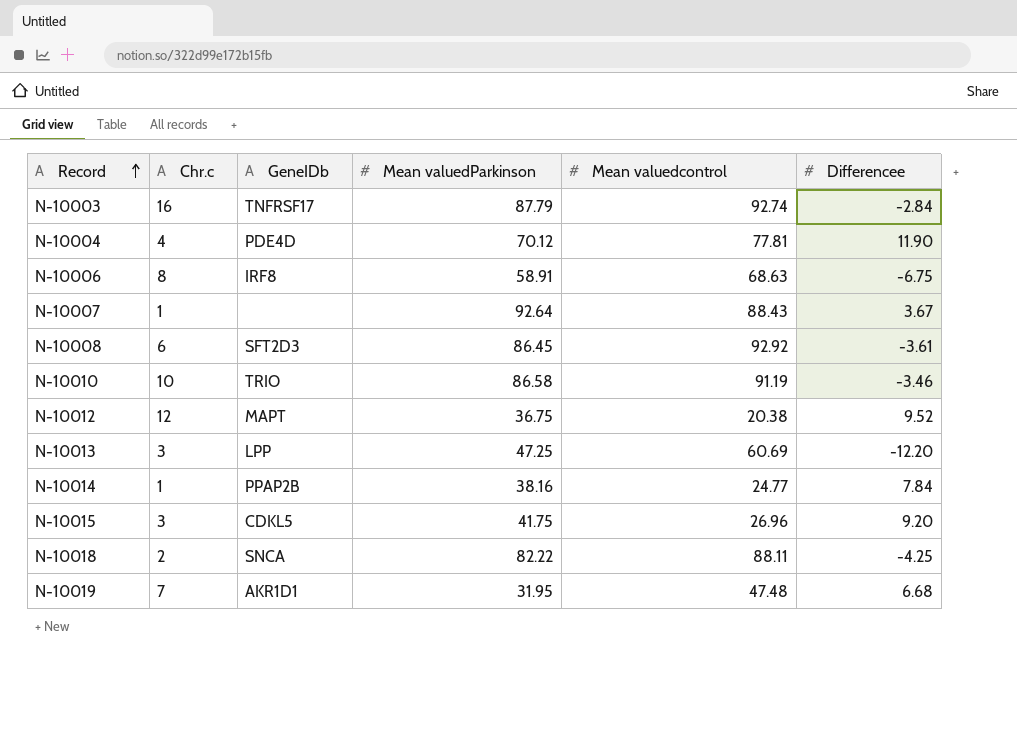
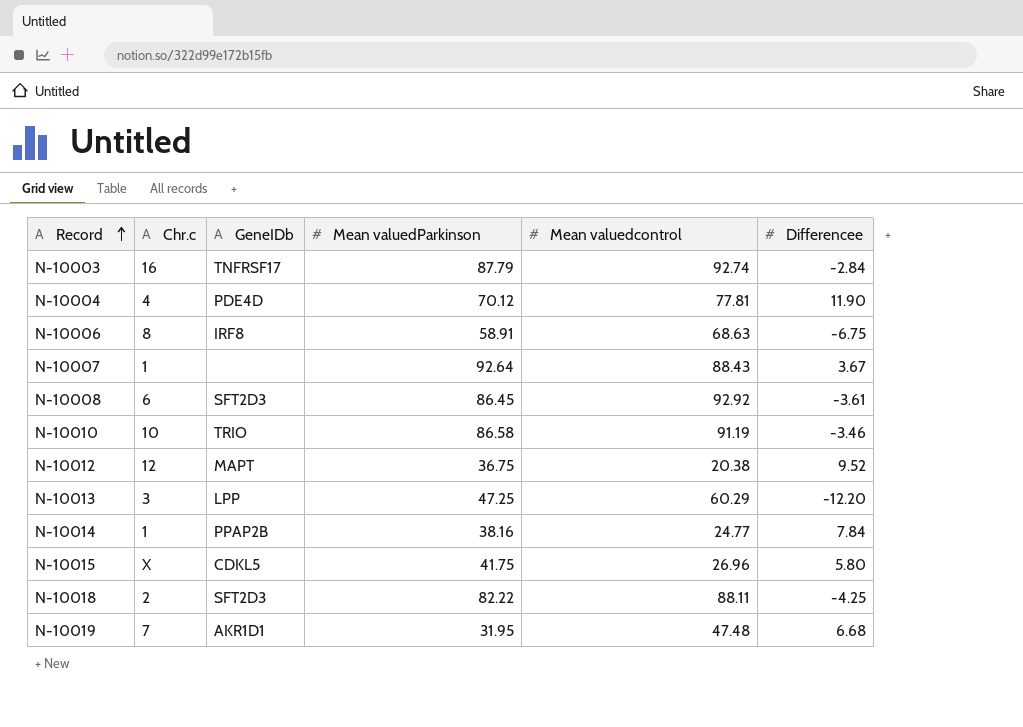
N-10013 | Mean valuedcontrol: 60.69 -> 60.29
N-10015 | Chr.c: 3 -> X
N-10015 | Differencee: 9.20 -> 5.80
N-10018 | GeneIDb: SNCA -> SFT2D3

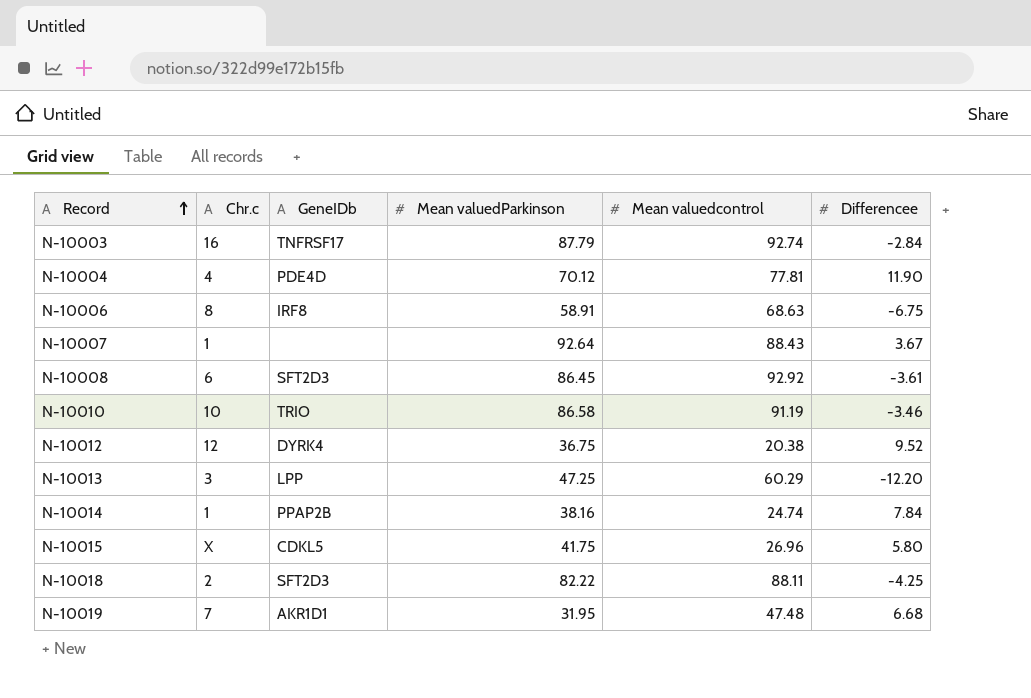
N-10012 | GeneIDb: MAPT -> DYRK4
N-10014 | Mean valuedcontrol: 24.77 -> 24.74

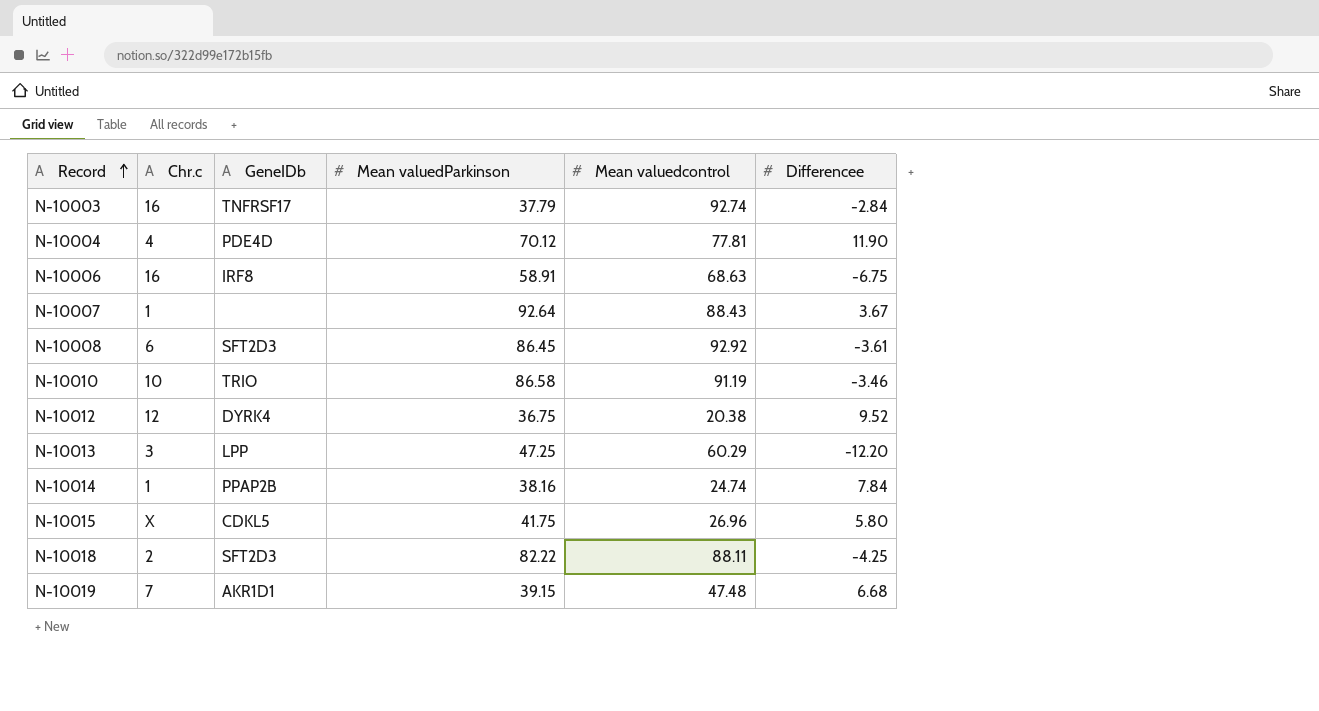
N-10003 | Mean valuedParkinson: 87.79 -> 37.79
N-10006 | Chr.c: 8 -> 16
N-10019 | Mean valuedParkinson: 31.95 -> 39.15

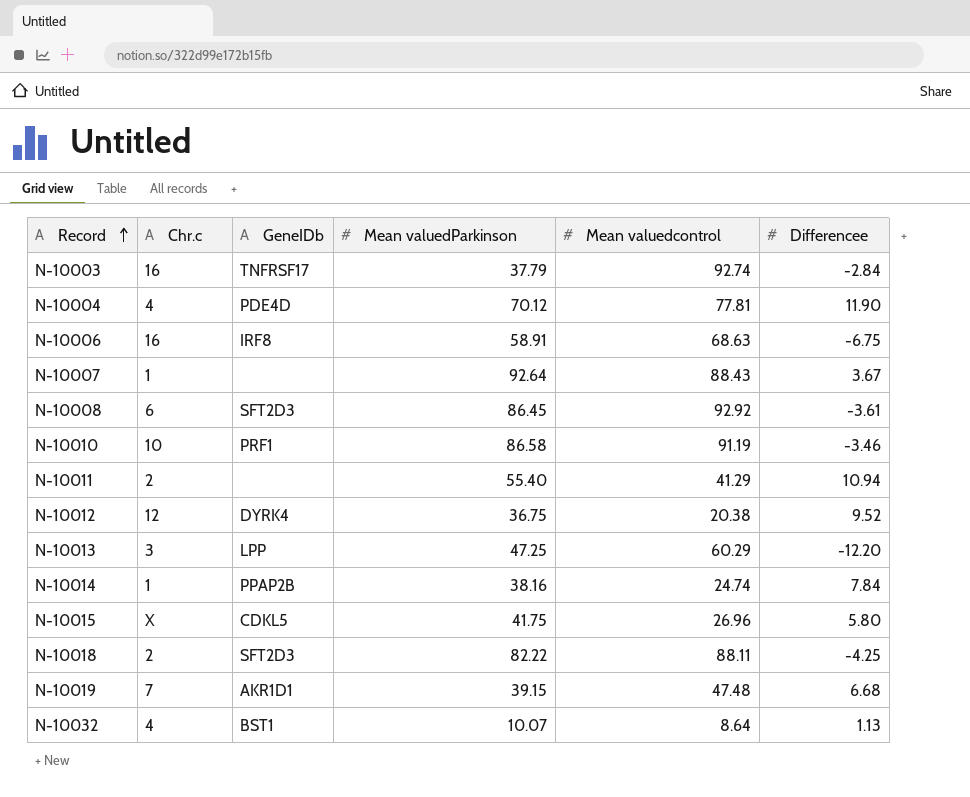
N-10010 | GeneIDb: TRIO -> PRF1
row N-10011: none -> 2 | none | 55.40 | 41.29 | 10.94
row N-10032: none -> 4 | BST1 | 10.07 | 8.64 | 1.13

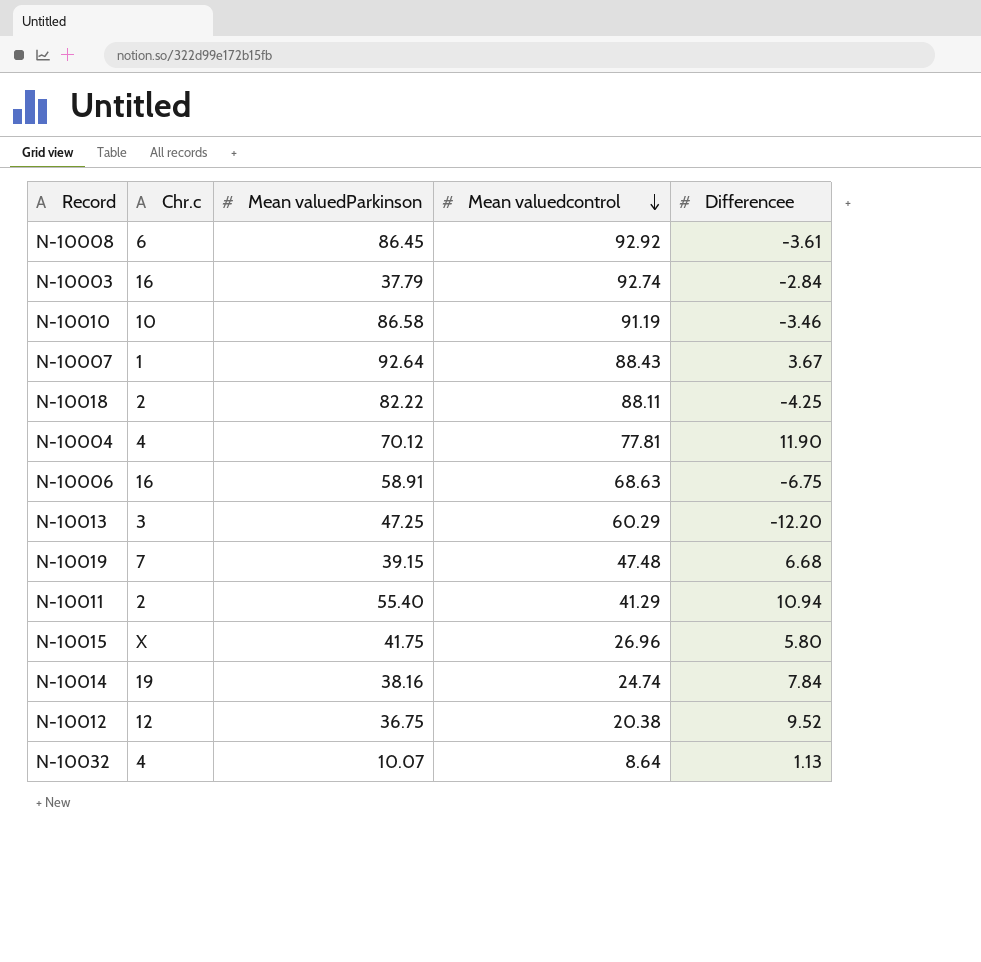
row order: Record ascending -> Mean valuedcontrol descending
column GeneIDb | position: 3 -> none
N-10014 | Chr.c: 1 -> 19

